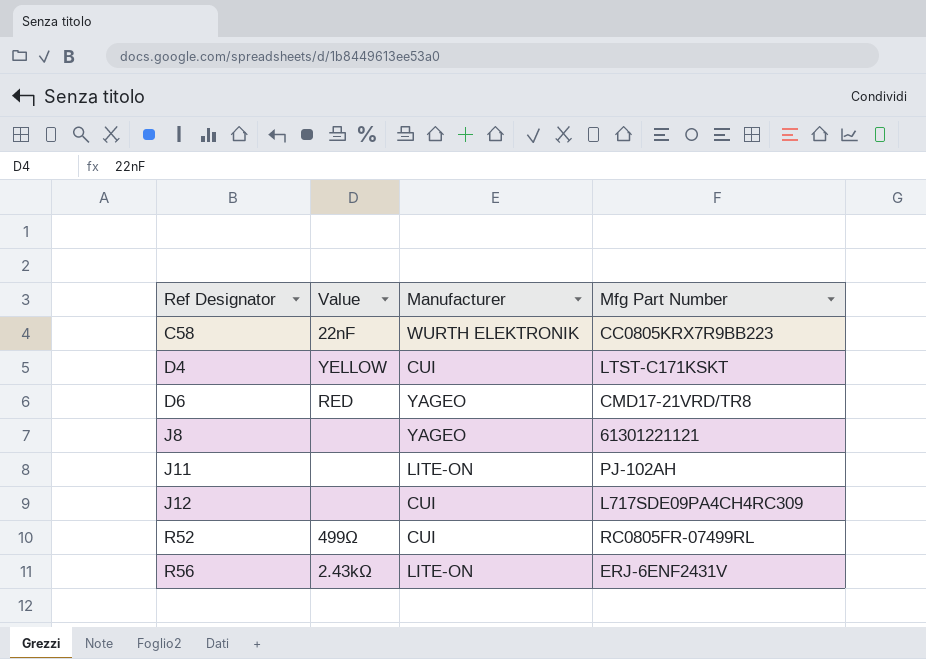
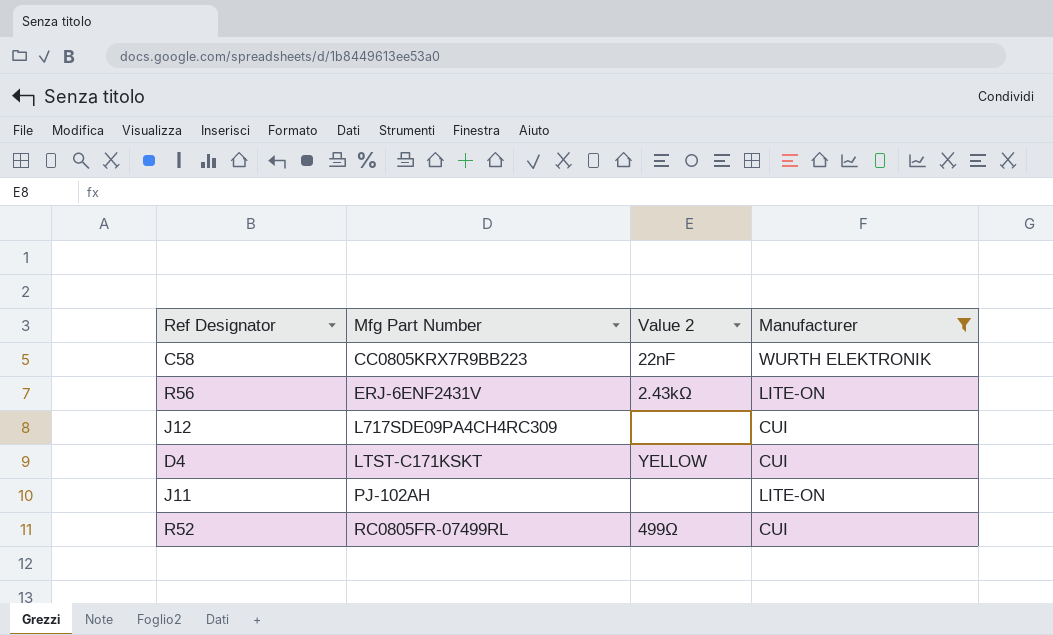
filter: none -> Manufacturer != YAGEO
row order: Ref Designator ascending -> Mfg Part Number ascending
column Mfg Part Number | position: 4 -> 2
column name: Value -> Value 2

